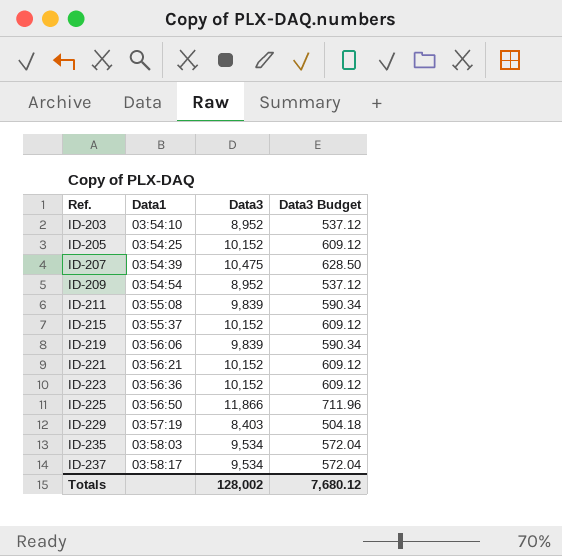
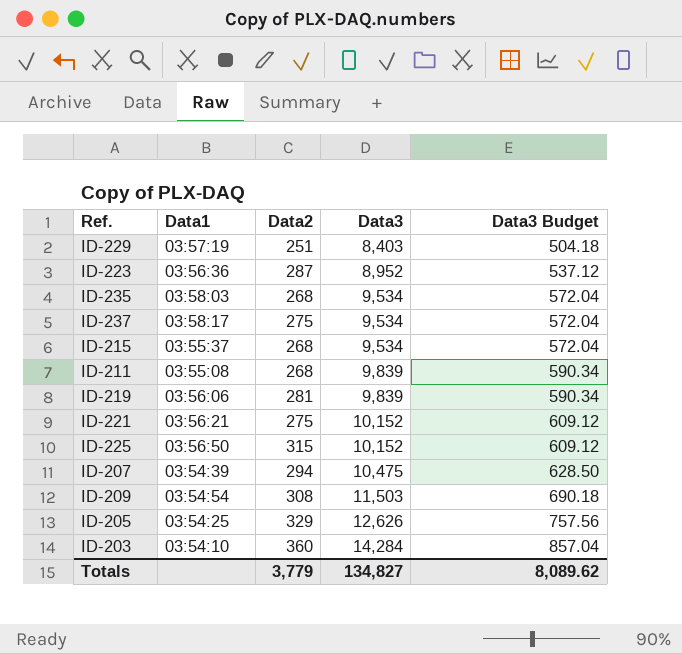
row order: Ref. ascending -> Data3 ascending
column Data2 | position: none -> 3
ID-223 | Data3: 10,152 -> 8,952
ID-223 | Data3 Budget: 609.12 -> 537.12
ID-215 | Data3: 10,152 -> 9,534
ID-215 | Data3 Budget: 609.12 -> 572.04
ID-225 | Data3: 11,866 -> 10,152
ID-225 | Data3 Budget: 711.96 -> 609.12
ID-209 | Data3: 8,952 -> 11,503
ID-209 | Data3 Budget: 537.12 -> 690.18
ID-205 | Data3: 10,152 -> 12,626
ID-205 | Data3 Budget: 609.12 -> 757.56
ID-203 | Data3: 8,952 -> 14,284
ID-203 | Data3 Budget: 537.12 -> 857.04
Totals | Data3: 128,002 -> 134,827
Totals | Data3 Budget: 7,680.12 -> 8,089.62

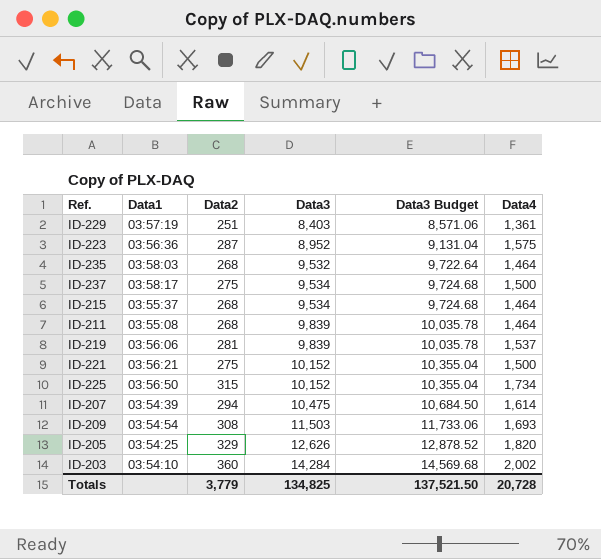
column Data3 Budget | formula: [Data3] * 0.06 -> [Data3] * 1.02
column Data4 | position: none -> 6
ID-235 | Data3: 9,534 -> 9,532
Totals | Data3: 134,827 -> 134,825
Totals | Data3 Budget: 8,089.62 -> 137,521.50

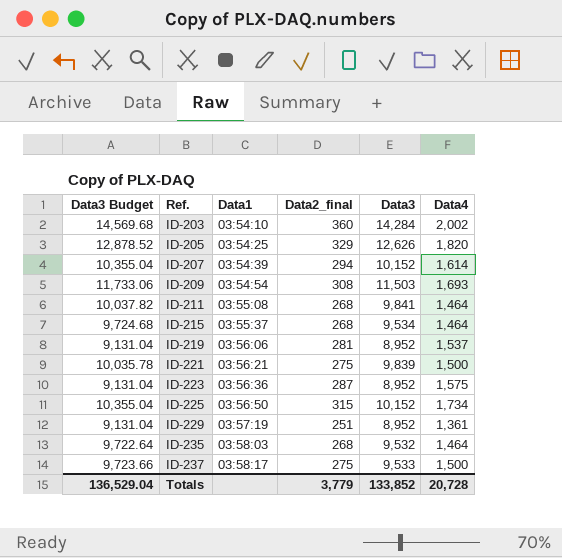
row order: Data3 ascending -> Ref. ascending
column Data3 Budget | position: 5 -> 1
column name: Data2 -> Data2_final
ID-207 | Data3 Budget: 10,684.50 -> 10,355.04
ID-207 | Data3: 10,475 -> 10,152
ID-211 | Data3 Budget: 10,035.78 -> 10,037.82
ID-211 | Data3: 9,839 -> 9,841
ID-219 | Data3 Budget: 10,035.78 -> 9,131.04
ID-219 | Data3: 9,839 -> 8,952
ID-221 | Data3 Budget: 10,355.04 -> 10,035.78
ID-221 | Data3: 10,152 -> 9,839
ID-229 | Data3 Budget: 8,571.06 -> 9,131.04
ID-229 | Data3: 8,403 -> 8,952
ID-237 | Data3 Budget: 9,724.68 -> 9,723.66
ID-237 | Data3: 9,534 -> 9,533
Totals | Data3 Budget: 137,521.50 -> 136,529.04
Totals | Data3: 134,825 -> 133,852

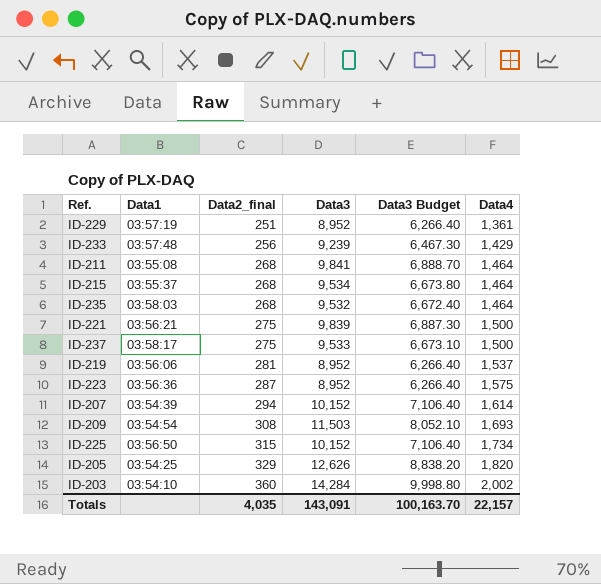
row order: Ref. ascending -> Data2_final ascending
column Data3 Budget | formula: [Data3] * 1.02 -> [Data3] * 0.7
column Data3 Budget | position: 1 -> 5
row ID-233: none -> 03:57:48 | 256 | 9,239 | 6,467.30 | 1,429
Totals | Data2_final: 3,779 -> 4,035
Totals | Data3: 133,852 -> 143,091
Totals | Data3 Budget: 136,529.04 -> 100,163.70
Totals | Data4: 20,728 -> 22,157

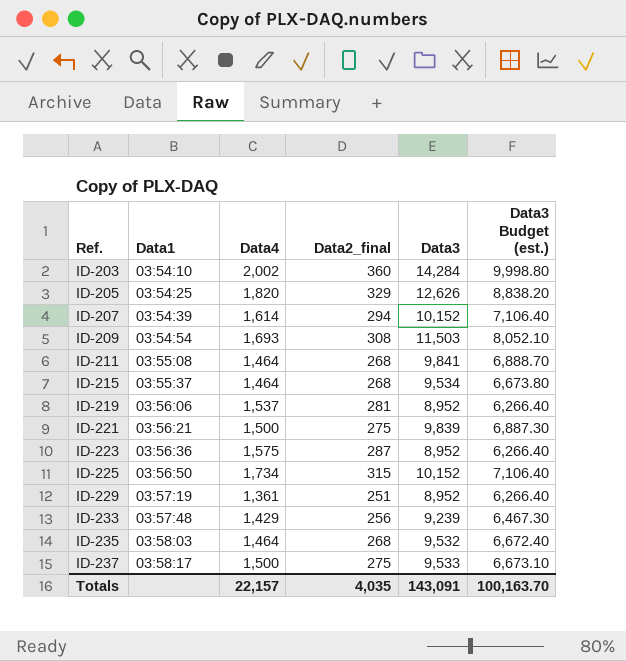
row order: Data2_final ascending -> Ref. ascending
column Data4 | position: 6 -> 3
column name: Data3 Budget -> Data3 Budget (est.)

